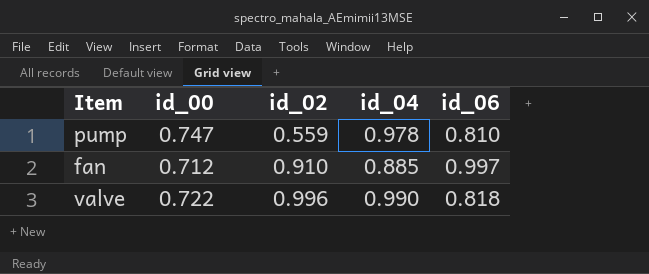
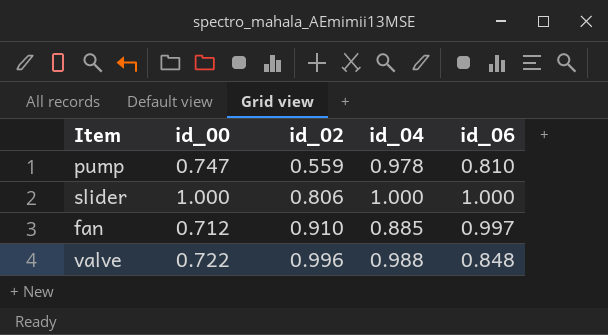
row slider: none -> 1.000 | 0.806 | 1.000 | 1.000
valve | id_04: 0.990 -> 0.988
valve | id_06: 0.818 -> 0.848

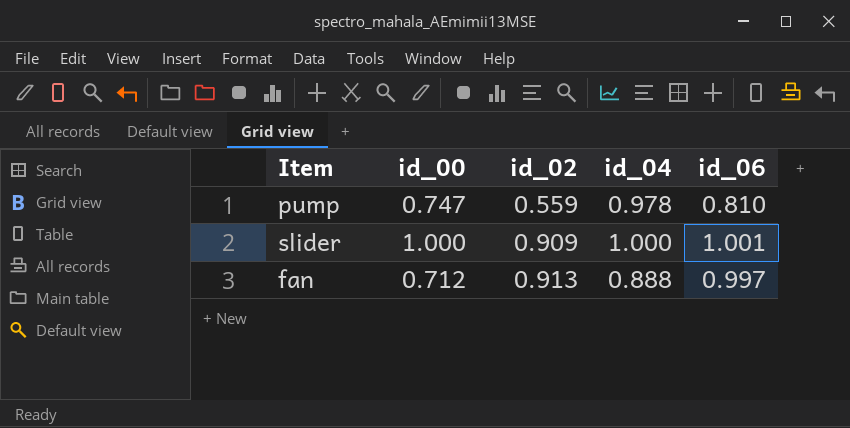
row valve: 0.722 | 0.996 | 0.988 | 0.848 -> none
slider | id_02: 0.806 -> 0.909
slider | id_06: 1.000 -> 1.001
fan | id_02: 0.910 -> 0.913
fan | id_04: 0.885 -> 0.888

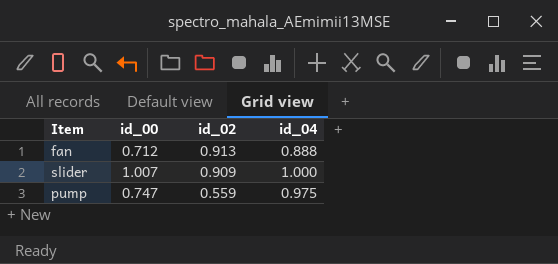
row order: id_02 ascending -> id_02 descending
column id_06 | position: 5 -> none
slider | id_00: 1.000 -> 1.007
pump | id_04: 0.978 -> 0.975

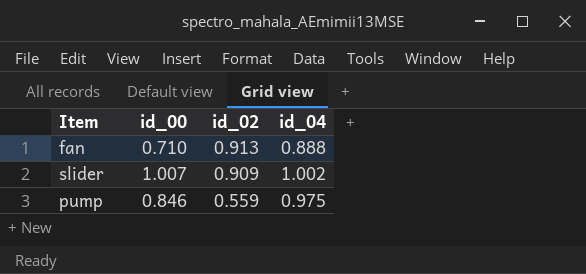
fan | id_00: 0.712 -> 0.710
slider | id_04: 1.000 -> 1.002
pump | id_00: 0.747 -> 0.846

